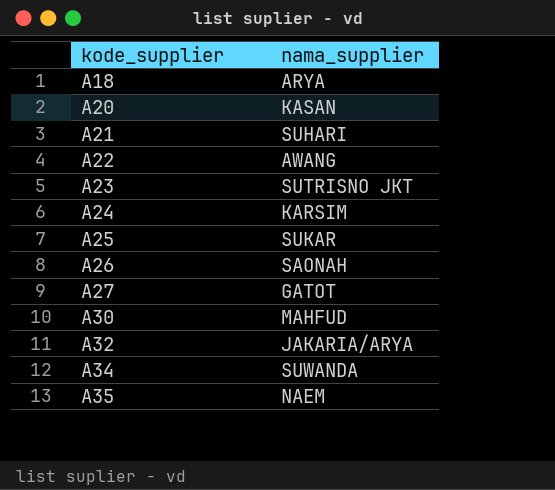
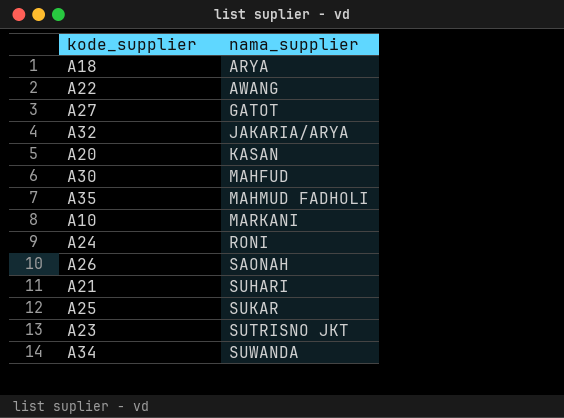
row order: kode_supplier ascending -> nama_supplier ascending
A35 | nama_supplier: NAEM -> MAHMUD FADHOLI
row A10: none -> MARKANI
A24 | nama_supplier: KARSIM -> RONI

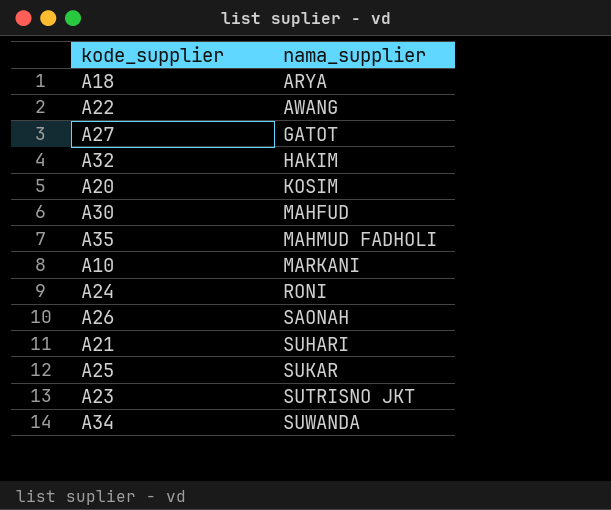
A32 | nama_supplier: JAKARIA/ARYA -> HAKIM
A20 | nama_supplier: KASAN -> KOSIM

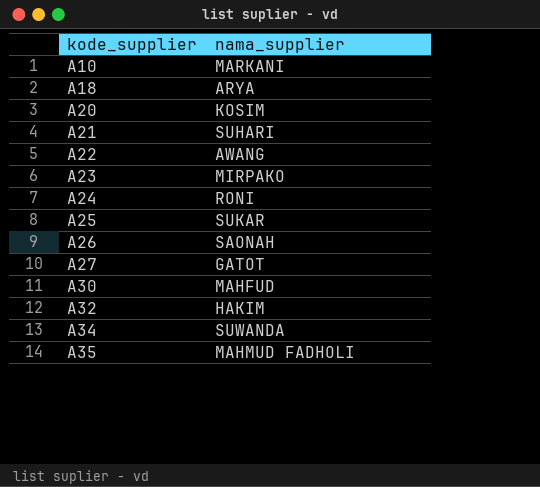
row order: nama_supplier ascending -> kode_supplier ascending
A23 | nama_supplier: SUTRISNO JKT -> MIRPAKO

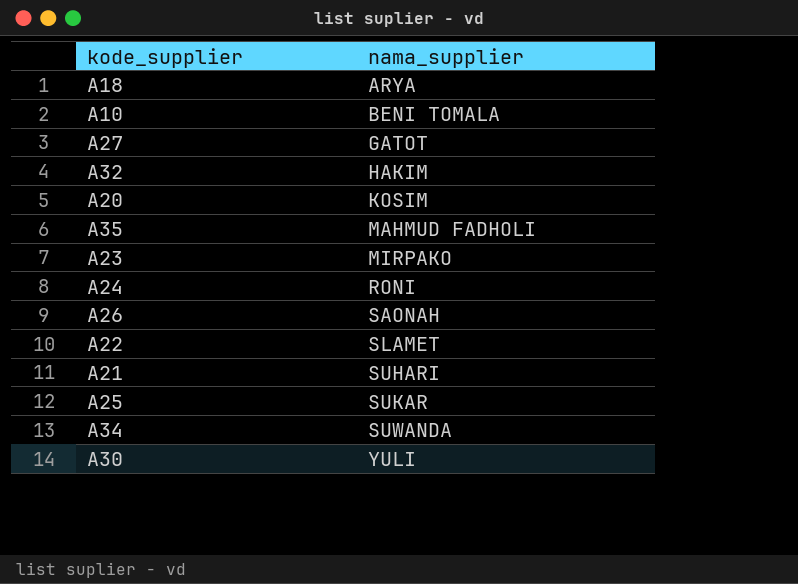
row order: kode_supplier ascending -> nama_supplier ascending
A10 | nama_supplier: MARKANI -> BENI TOMALA
A22 | nama_supplier: AWANG -> SLAMET
A30 | nama_supplier: MAHFUD -> YULI

